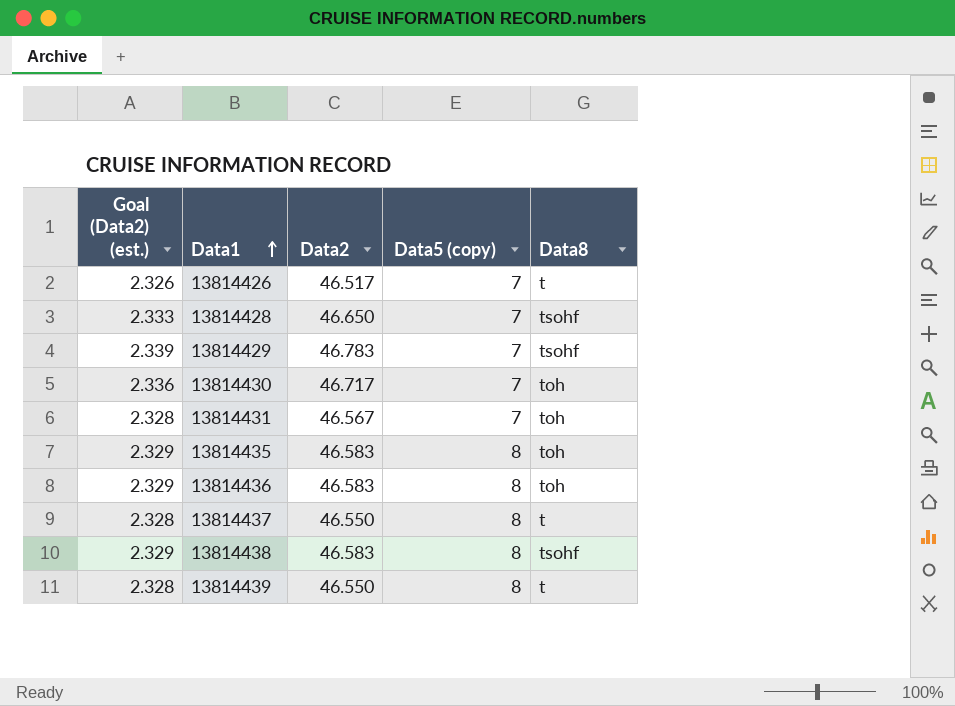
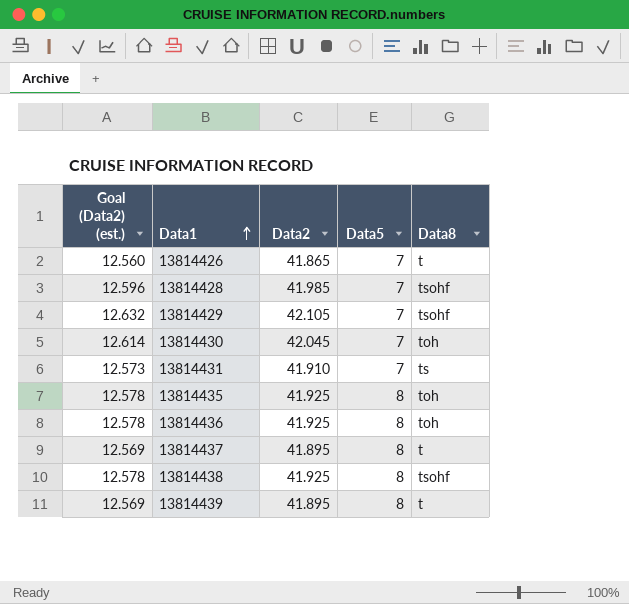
column Goal (Data2) (est.) | formula: [Data2] * 0.05 -> [Data2] * 0.3
column name: Data5 (copy) -> Data5
13814426 | Data2: 46.517 -> 41.865
13814428 | Data2: 46.650 -> 41.985
13814429 | Data2: 46.783 -> 42.105
13814430 | Data2: 46.717 -> 42.045
13814431 | Data2: 46.567 -> 41.910
13814431 | Data8: toh -> ts
13814435 | Data2: 46.583 -> 41.925
13814436 | Data2: 46.583 -> 41.925
13814437 | Data2: 46.550 -> 41.895
13814438 | Data2: 46.583 -> 41.925
13814439 | Data2: 46.550 -> 41.895

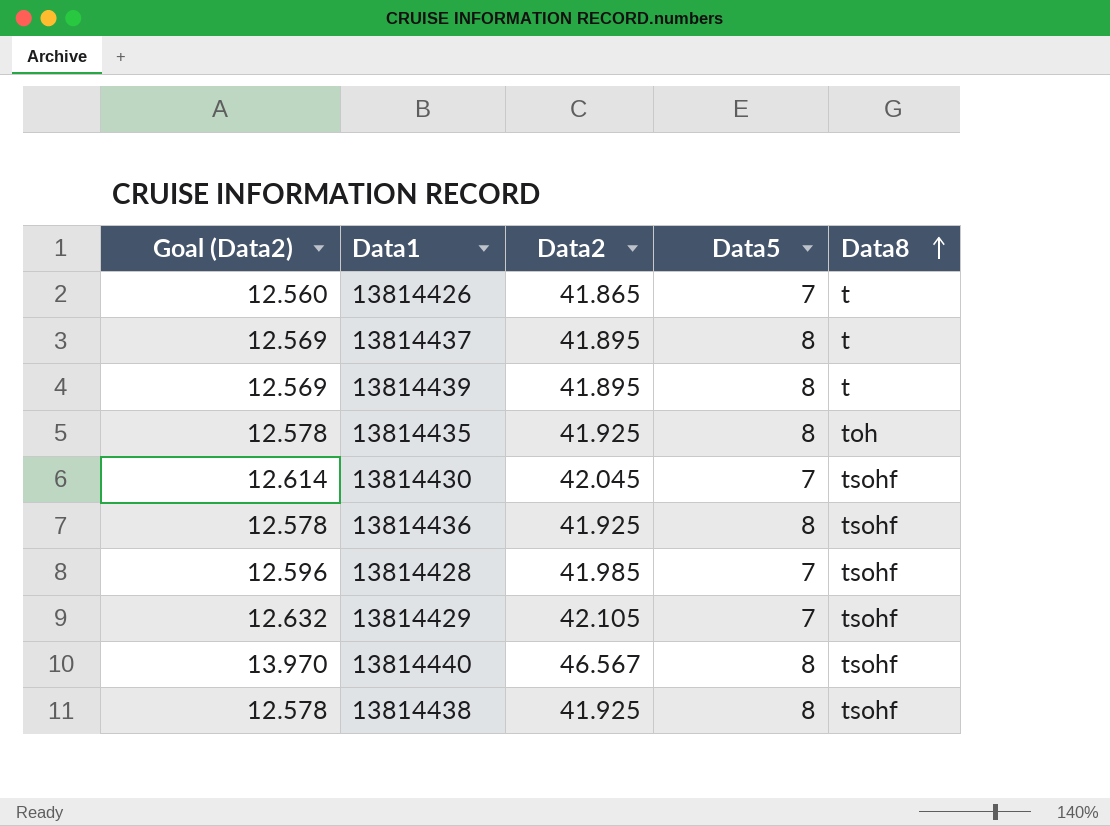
row order: Data1 ascending -> Data8 ascending
column name: Goal (Data2) (est.) -> Goal (Data2)
row 13814431: 12.573 | 41.910 | 7 | ts -> none
13814430 | Data8: toh -> tsohf
13814436 | Data8: toh -> tsohf
row 13814440: none -> 13.970 | 46.567 | 8 | tsohf

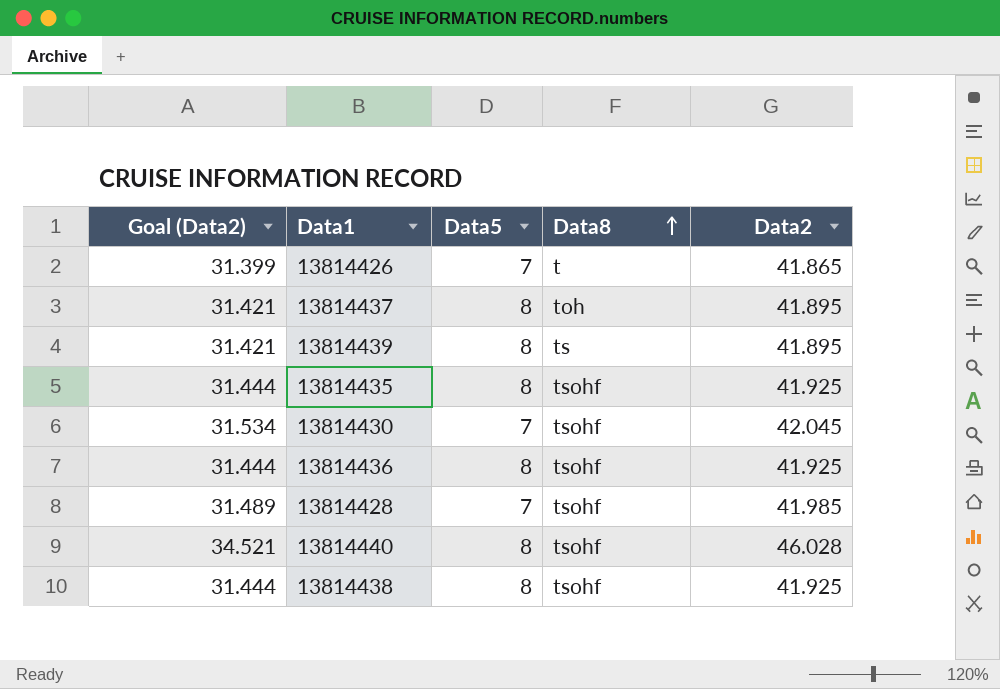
column Goal (Data2) | formula: [Data2] * 0.3 -> [Data2] * 0.75
column Data2 | position: 3 -> 5
row 13814429: 12.632 | 42.105 | 7 | tsohf -> none
13814437 | Data8: t -> toh
13814439 | Data8: t -> ts
13814435 | Data8: toh -> tsohf
13814440 | Data2: 46.567 -> 46.028

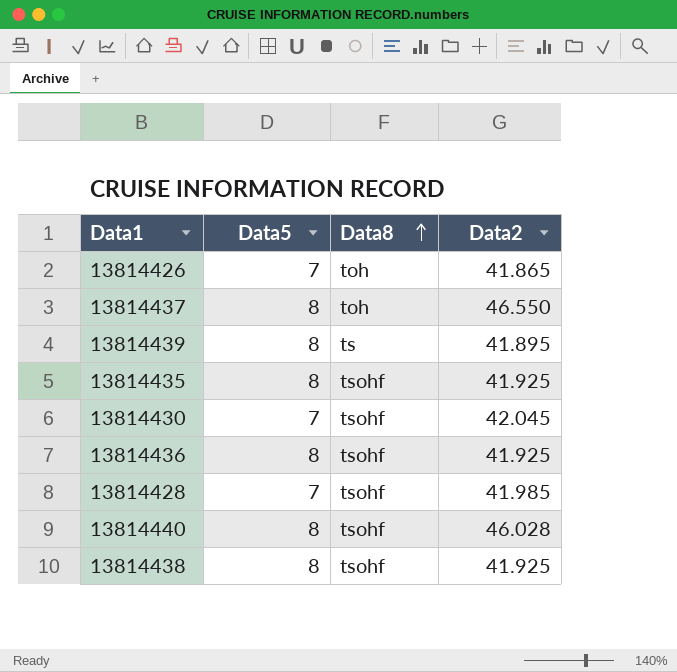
column Goal (Data2) | formula: [Data2] * 0.75 -> none
13814426 | Data8: t -> toh
13814437 | Data2: 41.895 -> 46.550

